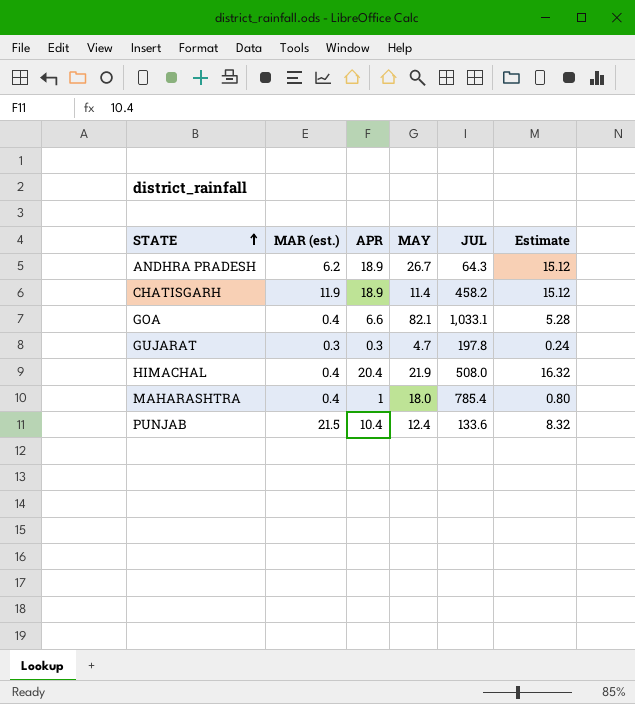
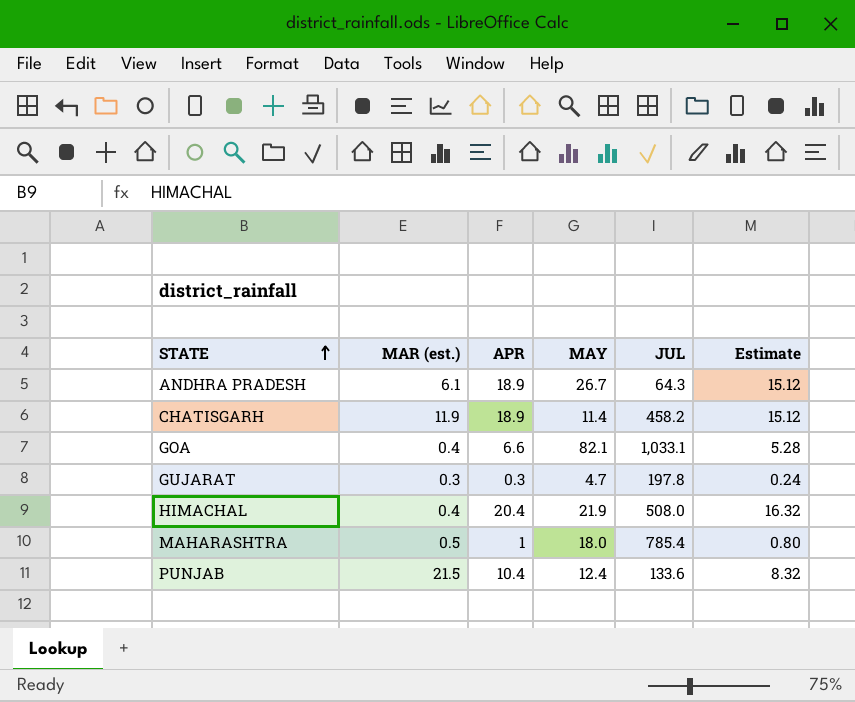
ANDHRA PRADESH | MAR (est.): 6.2 -> 6.1
MAHARASHTRA | MAR (est.): 0.4 -> 0.5

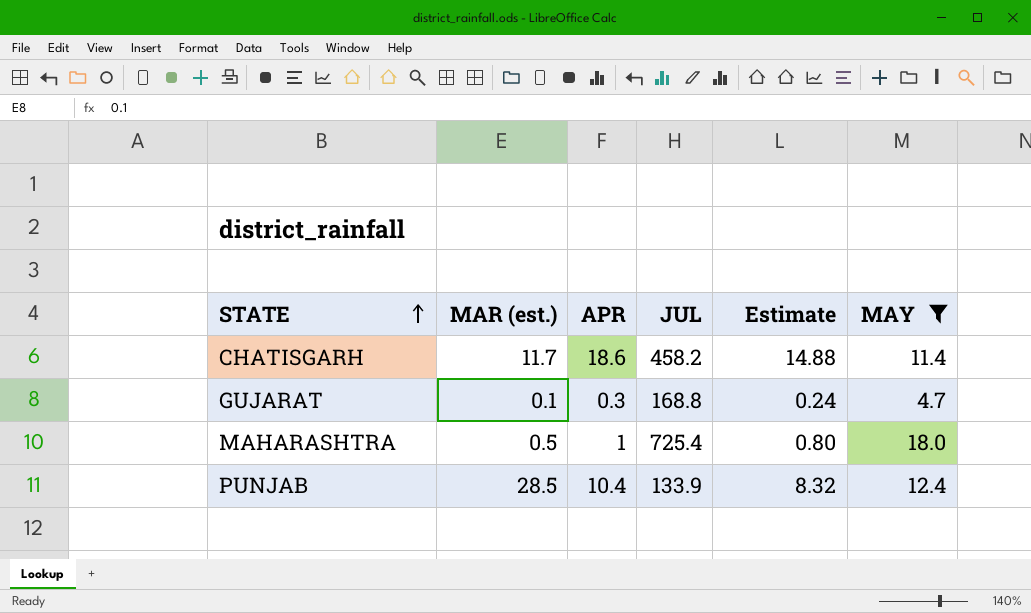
filter: none -> MAY <= 18.0
column MAY | position: 4 -> 6
CHATISGARH | MAR (est.): 11.9 -> 11.7
CHATISGARH | APR: 18.9 -> 18.6
CHATISGARH | Estimate: 15.12 -> 14.88
GUJARAT | MAR (est.): 0.3 -> 0.1
GUJARAT | JUL: 197.8 -> 168.8
MAHARASHTRA | JUL: 785.4 -> 725.4
PUNJAB | MAR (est.): 21.5 -> 28.5
PUNJAB | JUL: 133.6 -> 133.9

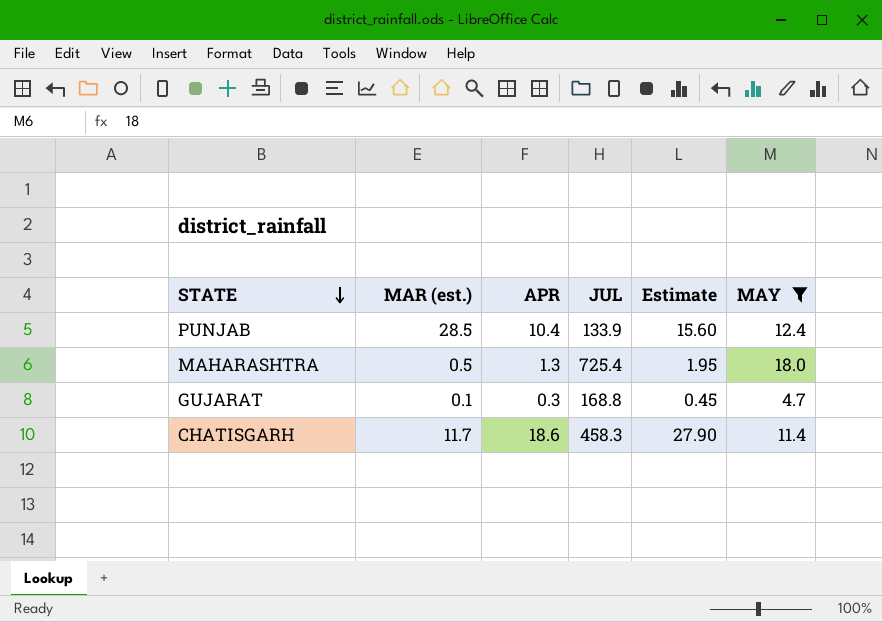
row order: STATE ascending -> STATE descending
column Estimate | formula: [APR] * 0.8 -> [APR] * 1.5
MAHARASHTRA | APR: 1 -> 1.3
CHATISGARH | JUL: 458.2 -> 458.3

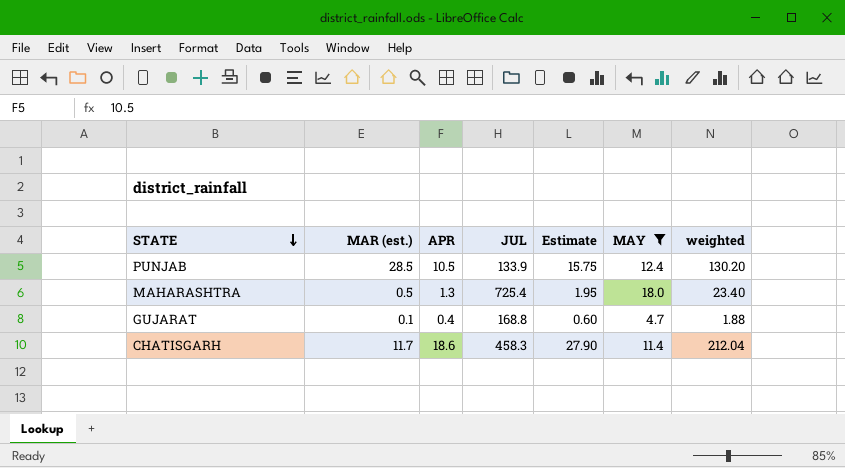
column weighted | formula: none -> [APR] * [MAY]
PUNJAB | APR: 10.4 -> 10.5
PUNJAB | Estimate: 15.60 -> 15.75
GUJARAT | APR: 0.3 -> 0.4
GUJARAT | Estimate: 0.45 -> 0.60

